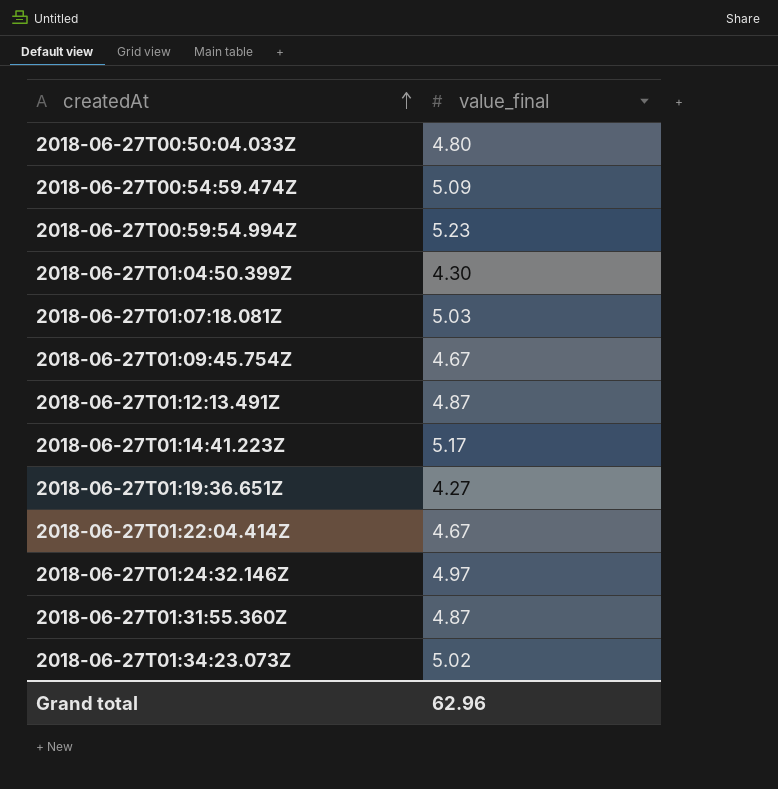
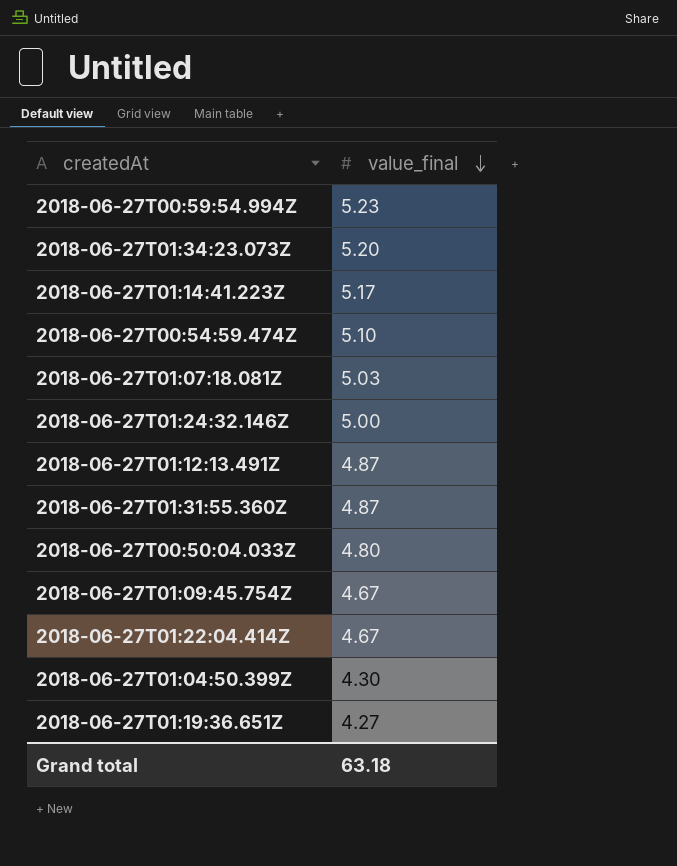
row order: createdAt ascending -> value_final descending
2018-06-27T01:34:23.073Z | value_final: 5.02 -> 5.20
2018-06-27T00:54:59.474Z | value_final: 5.09 -> 5.10
2018-06-27T01:24:32.146Z | value_final: 4.97 -> 5.00
Grand total | value_final: 62.96 -> 63.18

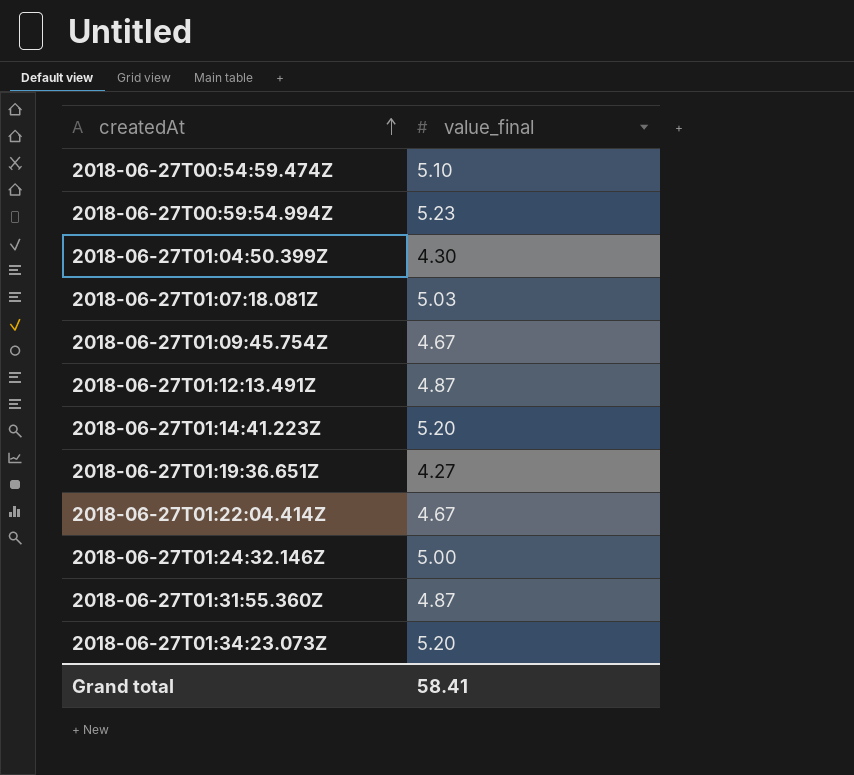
row order: value_final descending -> createdAt ascending
row 2018-06-27T00:50:04.033Z: 4.80 -> none
2018-06-27T01:14:41.223Z | value_final: 5.17 -> 5.20
Grand total | value_final: 63.18 -> 58.41

